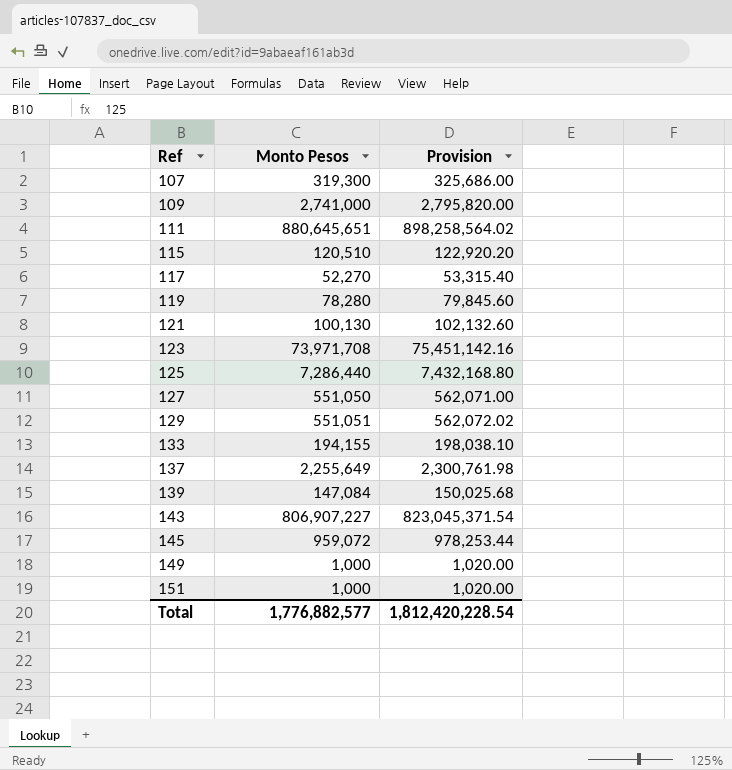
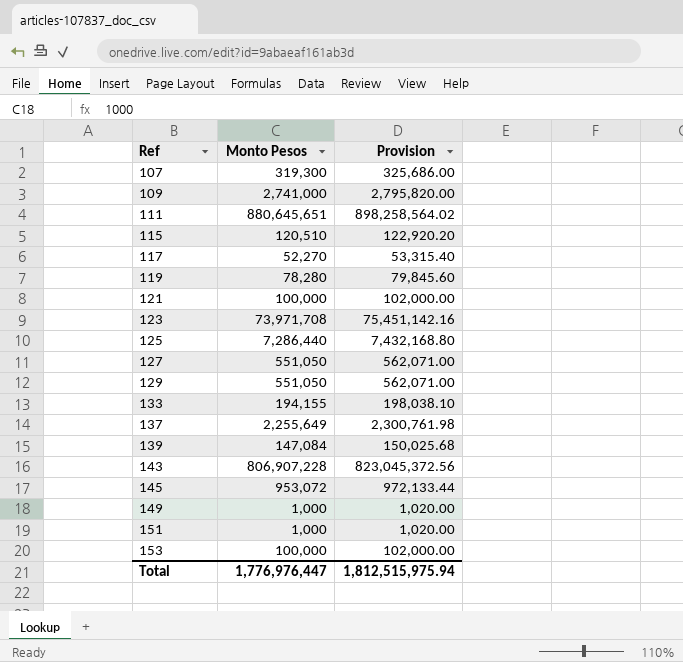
121 | Monto Pesos: 100,130 -> 100,000
121 | Provision: 102,132.60 -> 102,000.00
129 | Monto Pesos: 551,051 -> 551,050
129 | Provision: 562,072.02 -> 562,071.00
143 | Monto Pesos: 806,907,227 -> 806,907,228
143 | Provision: 823,045,371.54 -> 823,045,372.56
145 | Monto Pesos: 959,072 -> 953,072
145 | Provision: 978,253.44 -> 972,133.44
row 153: none -> 100,000 | 102,000.00
Total | Monto Pesos: 1,776,882,577 -> 1,776,976,447
Total | Provision: 1,812,420,228.54 -> 1,812,515,975.94

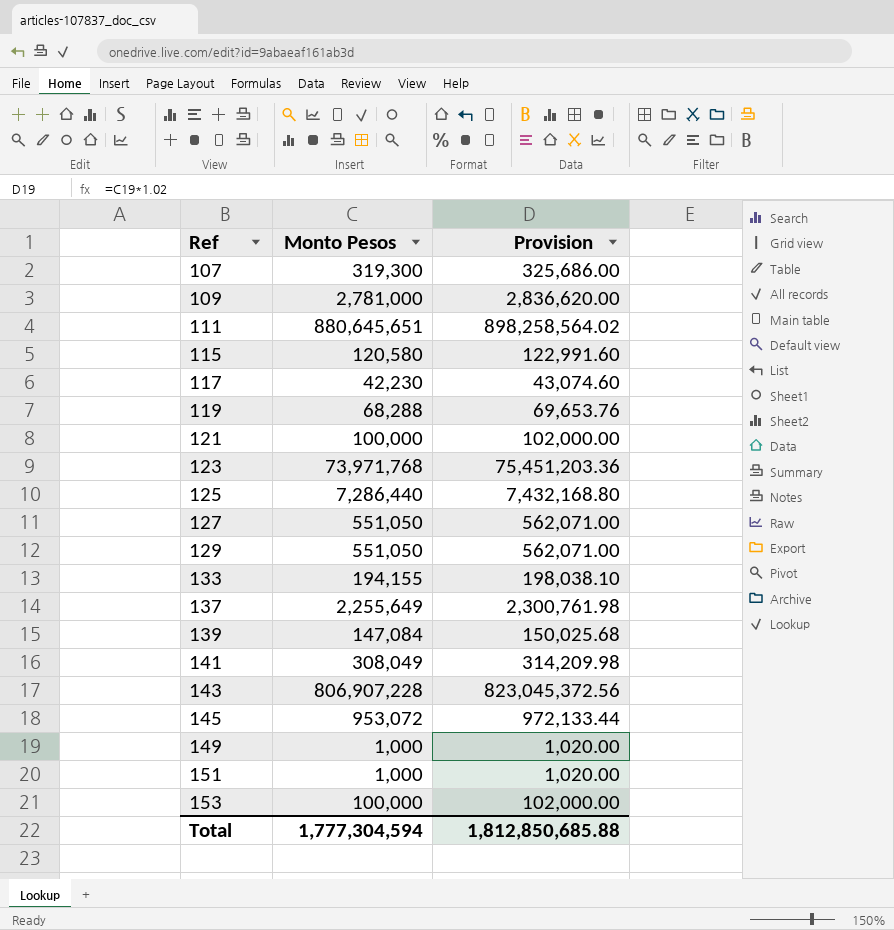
109 | Monto Pesos: 2,741,000 -> 2,781,000
109 | Provision: 2,795,820.00 -> 2,836,620.00
115 | Monto Pesos: 120,510 -> 120,580
115 | Provision: 122,920.20 -> 122,991.60
117 | Monto Pesos: 52,270 -> 42,230
117 | Provision: 53,315.40 -> 43,074.60
119 | Monto Pesos: 78,280 -> 68,288
119 | Provision: 79,845.60 -> 69,653.76
123 | Monto Pesos: 73,971,708 -> 73,971,768
123 | Provision: 75,451,142.16 -> 75,451,203.36
row 141: none -> 308,049 | 314,209.98
Total | Monto Pesos: 1,776,976,447 -> 1,777,304,594
Total | Provision: 1,812,515,975.94 -> 1,812,850,685.88

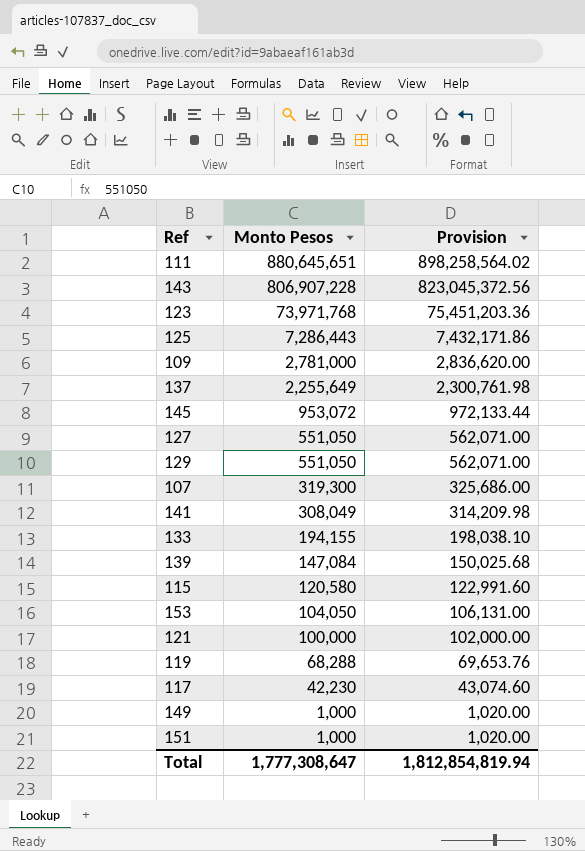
row order: Ref ascending -> Monto Pesos descending
125 | Monto Pesos: 7,286,440 -> 7,286,443
125 | Provision: 7,432,168.80 -> 7,432,171.86
153 | Monto Pesos: 100,000 -> 104,050
153 | Provision: 102,000.00 -> 106,131.00
Total | Monto Pesos: 1,777,304,594 -> 1,777,308,647
Total | Provision: 1,812,850,685.88 -> 1,812,854,819.94

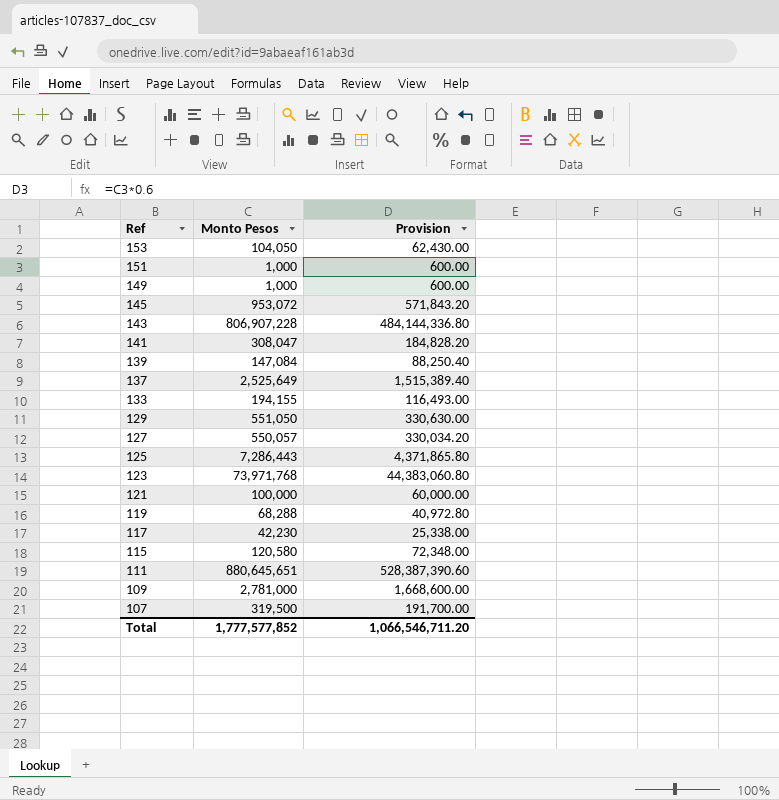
row order: Monto Pesos descending -> Ref descending
column Provision | formula: [Monto Pesos] * 1.02 -> [Monto Pesos] * 0.6
141 | Monto Pesos: 308,049 -> 308,047
137 | Monto Pesos: 2,255,649 -> 2,525,649
127 | Monto Pesos: 551,050 -> 550,057
107 | Monto Pesos: 319,300 -> 319,500
Total | Monto Pesos: 1,777,308,647 -> 1,777,577,852
Total | Provision: 1,812,854,819.94 -> 1,066,546,711.20

